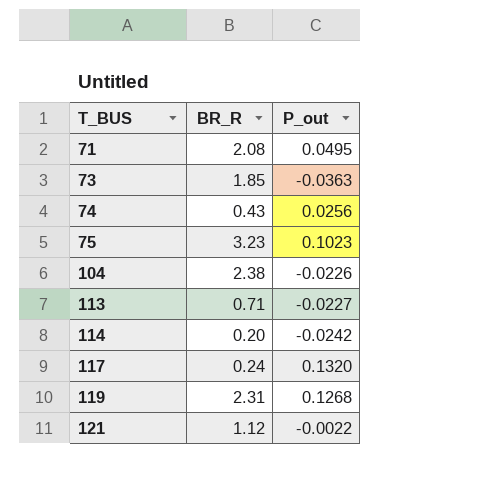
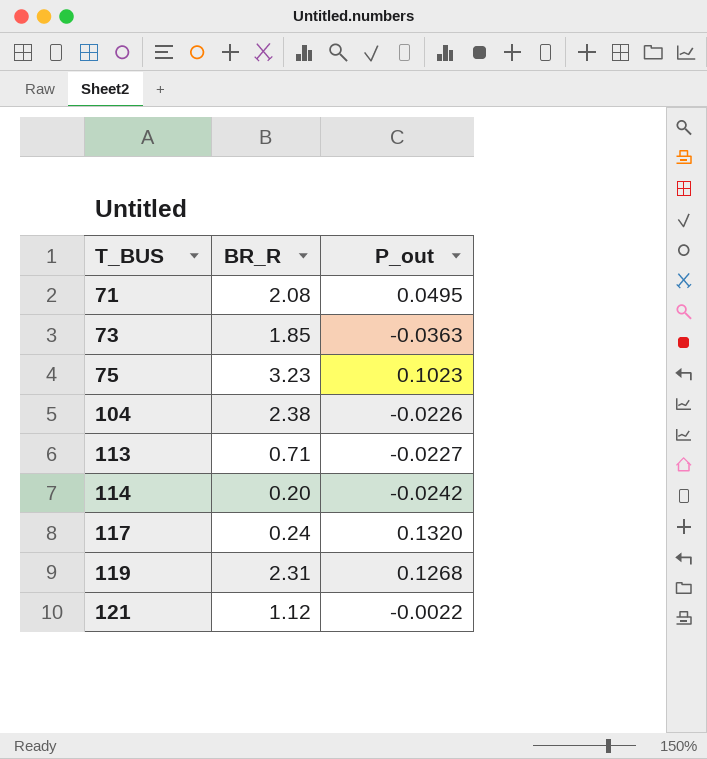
row 74: 0.43 | 0.0256 -> none

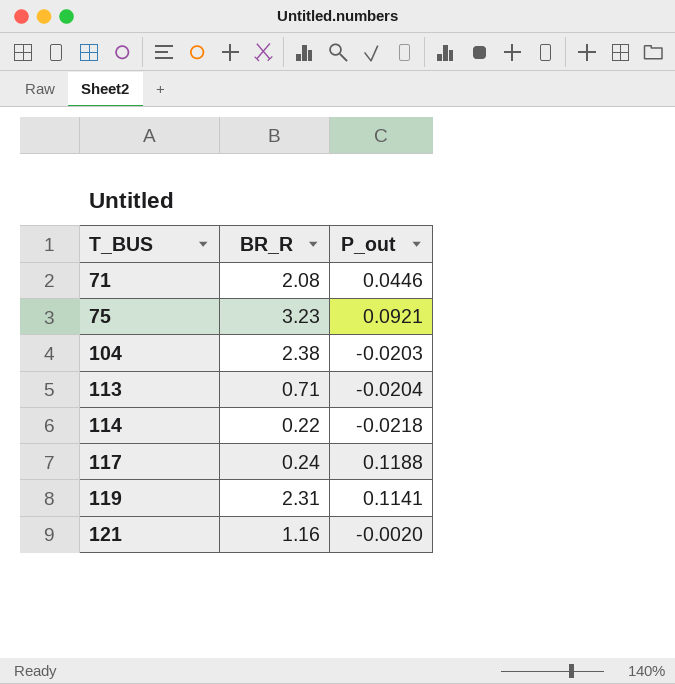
row 73: 1.85 | -0.0363 -> none
71 | P_out: 0.0495 -> 0.0446
75 | P_out: 0.1023 -> 0.0921
104 | P_out: -0.0226 -> -0.0203
113 | P_out: -0.0227 -> -0.0204
114 | BR_R: 0.20 -> 0.22
114 | P_out: -0.0242 -> -0.0218
117 | P_out: 0.1320 -> 0.1188
119 | P_out: 0.1268 -> 0.1141
121 | BR_R: 1.12 -> 1.16
121 | P_out: -0.0022 -> -0.0020

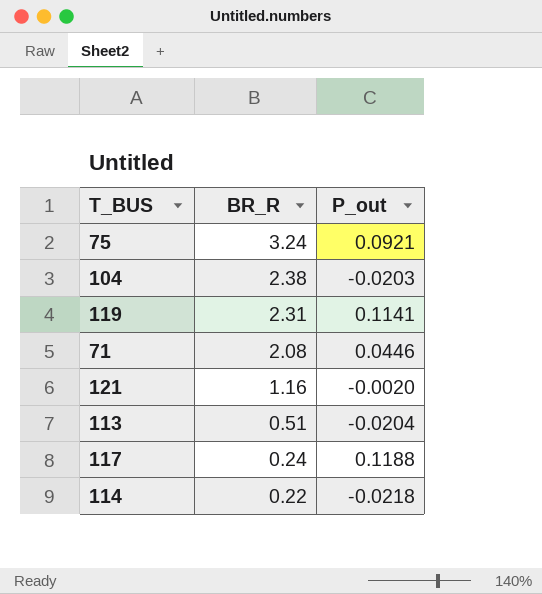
row order: T_BUS ascending -> BR_R descending
75 | BR_R: 3.23 -> 3.24
113 | BR_R: 0.71 -> 0.51

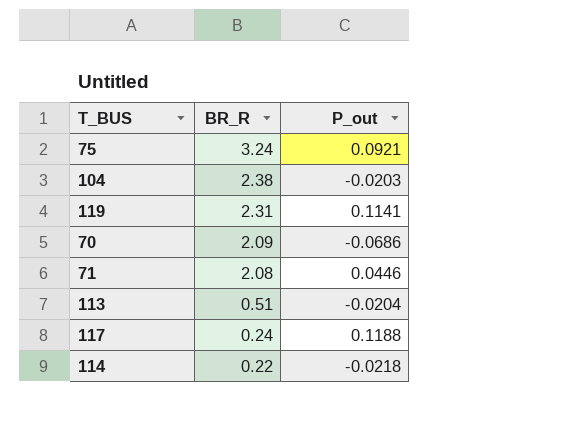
row 121: 1.16 | -0.0020 -> none
row 70: none -> 2.09 | -0.0686

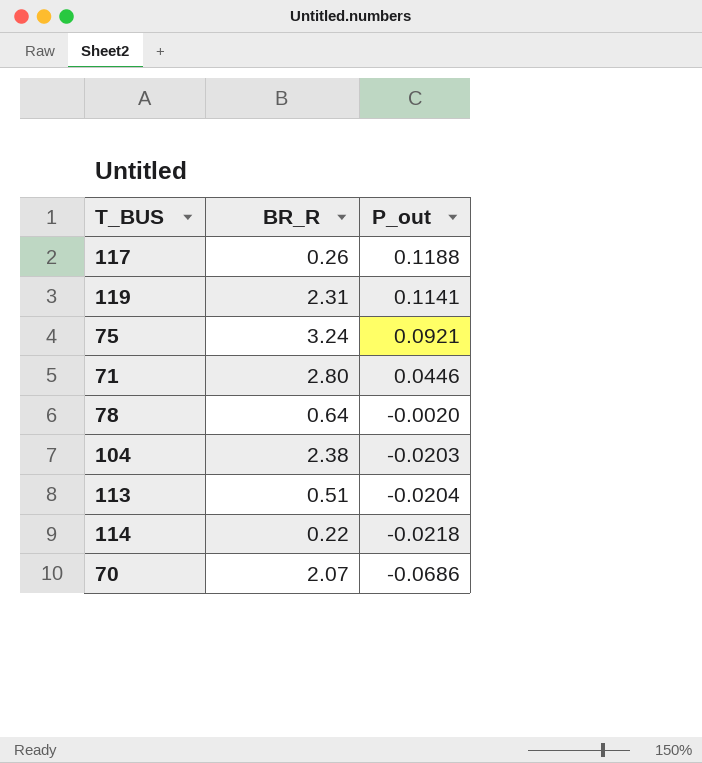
row order: BR_R descending -> P_out descending
117 | BR_R: 0.24 -> 0.26
71 | BR_R: 2.08 -> 2.80
row 78: none -> 0.64 | -0.0020
70 | BR_R: 2.09 -> 2.07

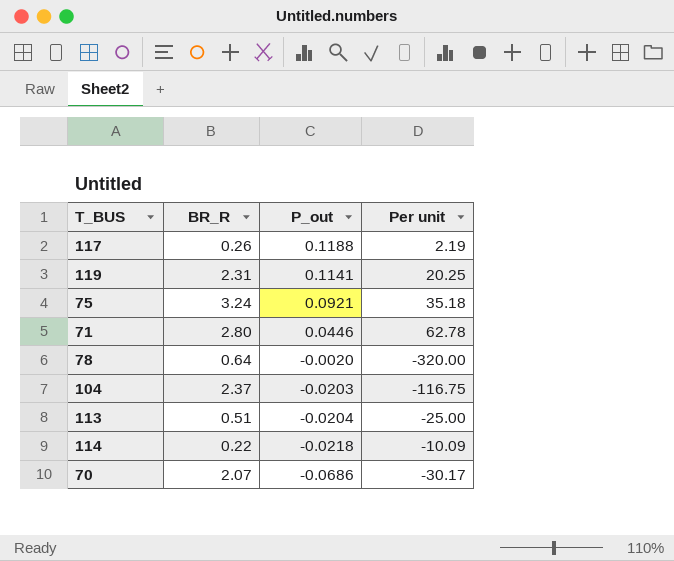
column Per unit | formula: none -> [BR_R] / [P_out]
104 | BR_R: 2.38 -> 2.37

